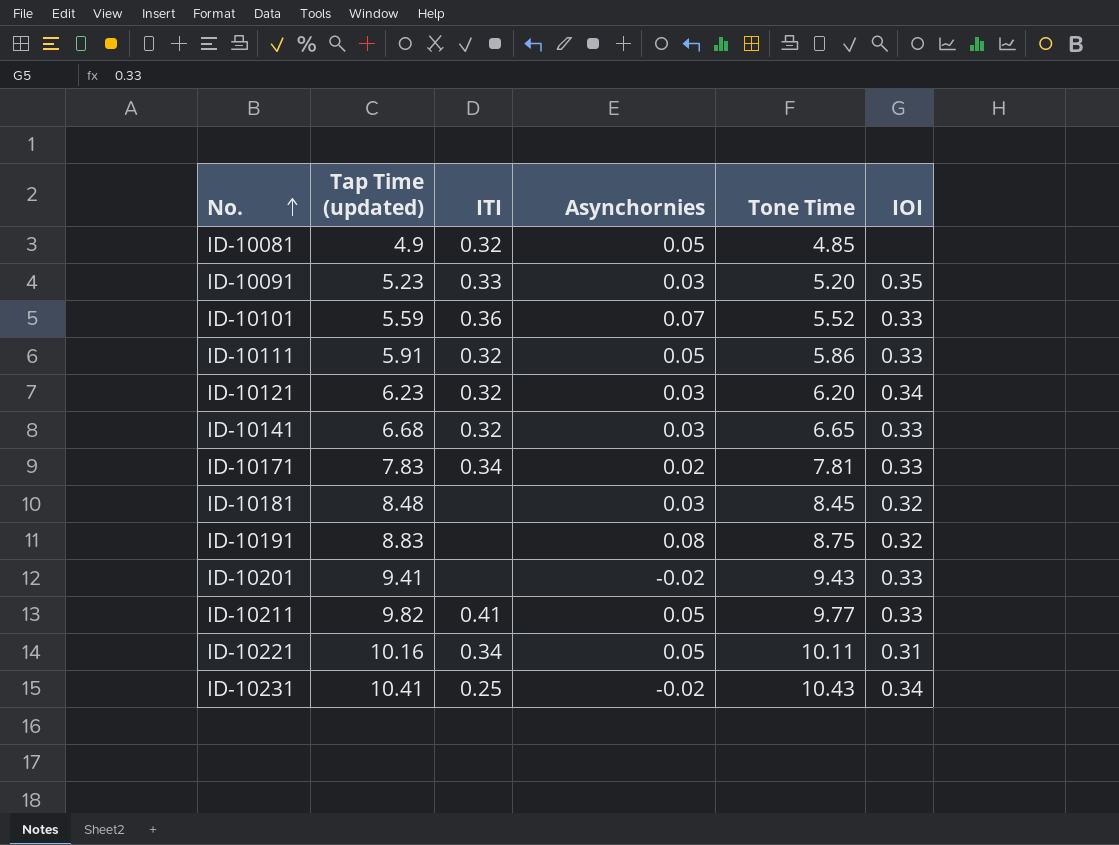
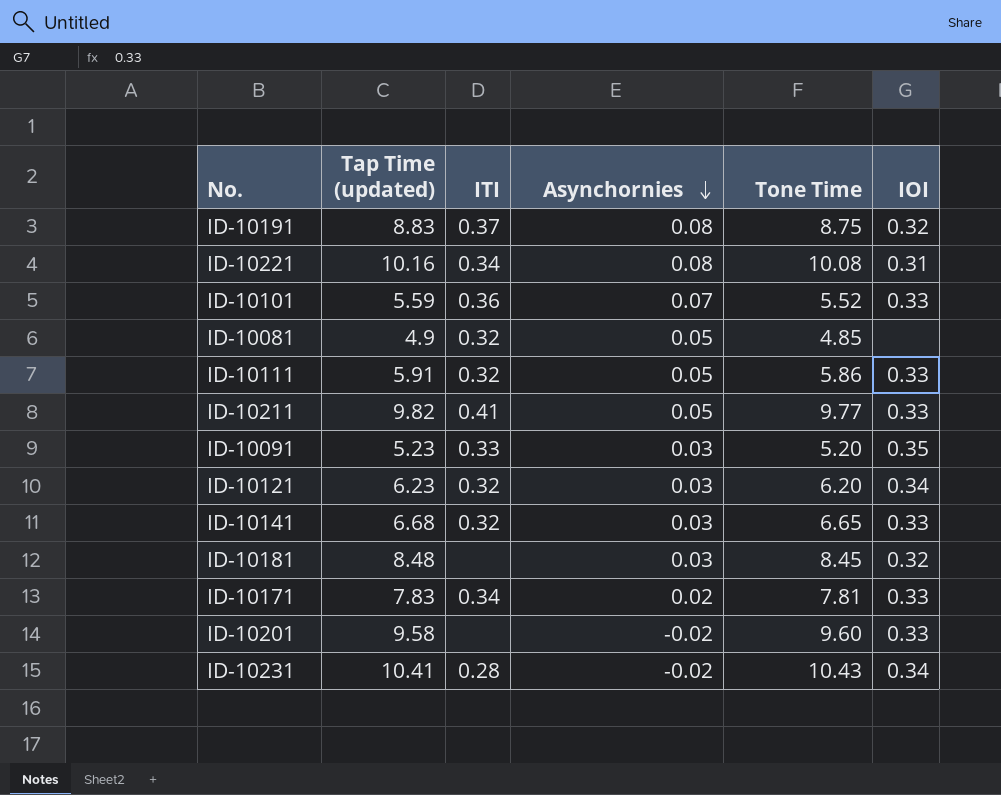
row order: No. ascending -> Asynchornies descending
ID-10191 | ITI: none -> 0.37
ID-10221 | Asynchornies: 0.05 -> 0.08
ID-10221 | Tone Time: 10.11 -> 10.08
ID-10201 | Tap Time (updated): 9.41 -> 9.58
ID-10201 | Tone Time: 9.43 -> 9.60
ID-10231 | ITI: 0.25 -> 0.28

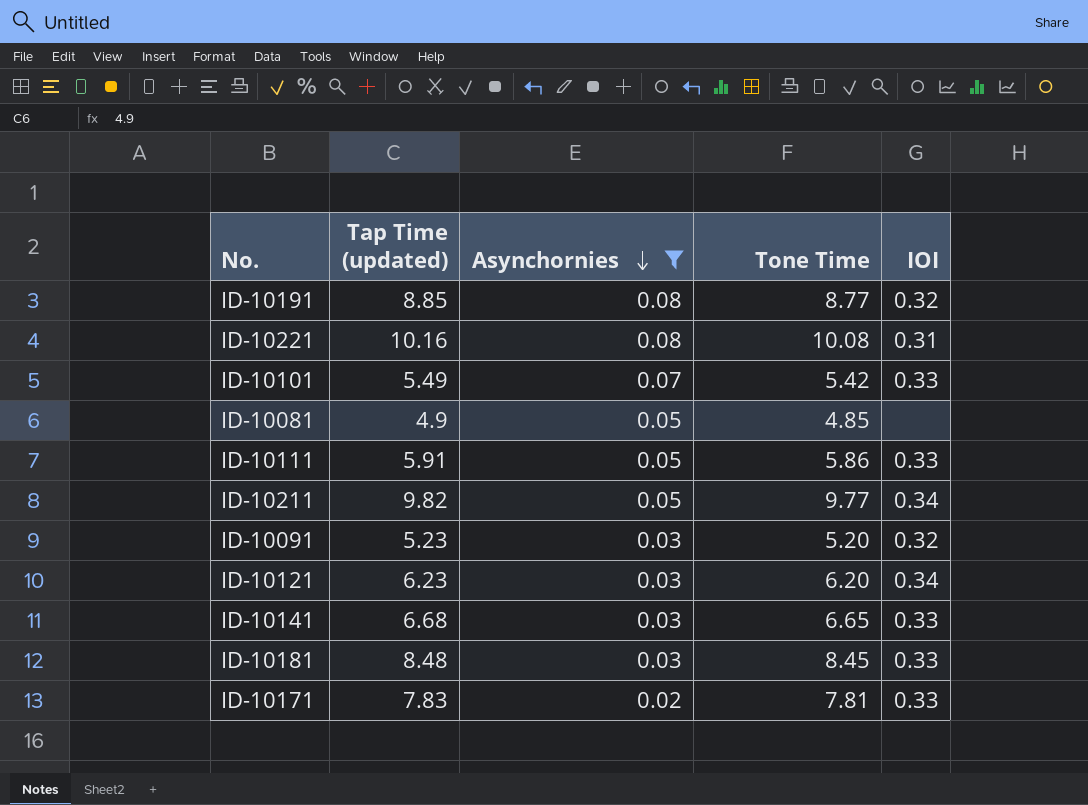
filter: none -> Asynchornies != -0.02
column ITI | position: 3 -> none
ID-10191 | Tap Time (updated): 8.83 -> 8.85
ID-10191 | Tone Time: 8.75 -> 8.77
ID-10101 | Tap Time (updated): 5.59 -> 5.49
ID-10101 | Tone Time: 5.52 -> 5.42
ID-10211 | IOI: 0.33 -> 0.34
ID-10091 | IOI: 0.35 -> 0.32
ID-10181 | IOI: 0.32 -> 0.33

